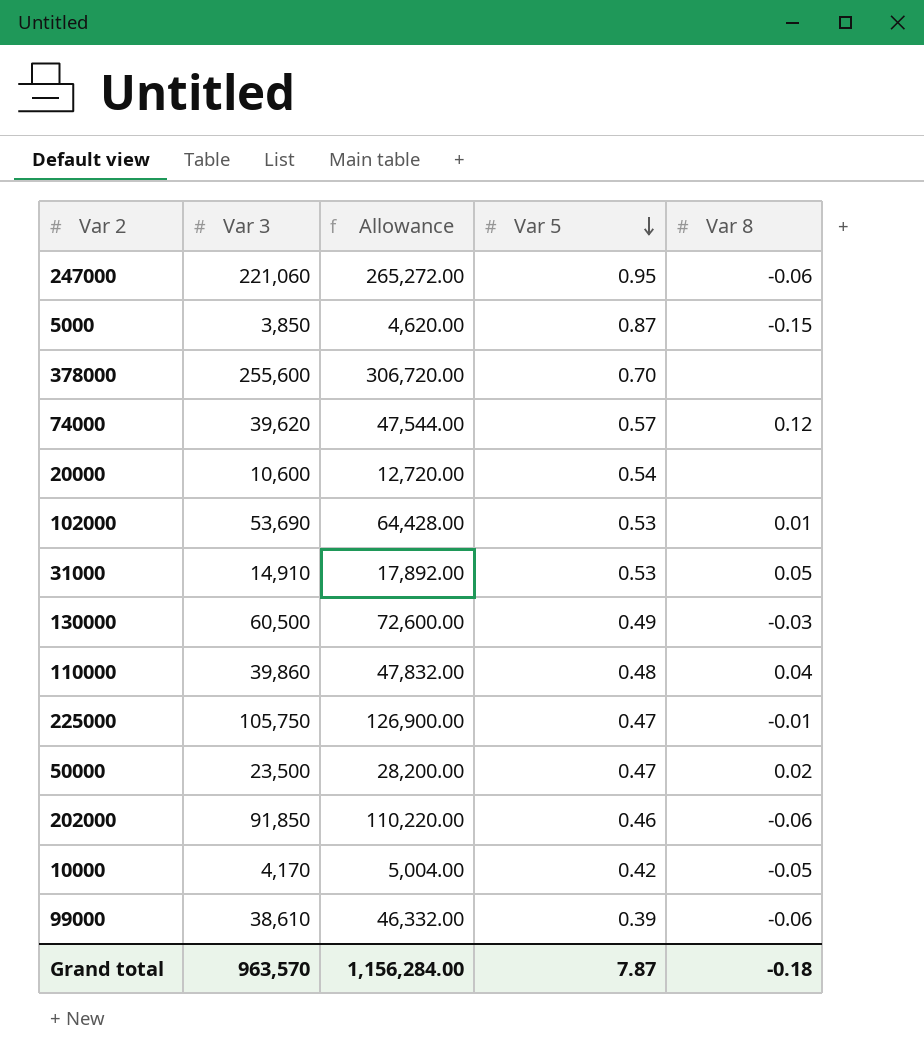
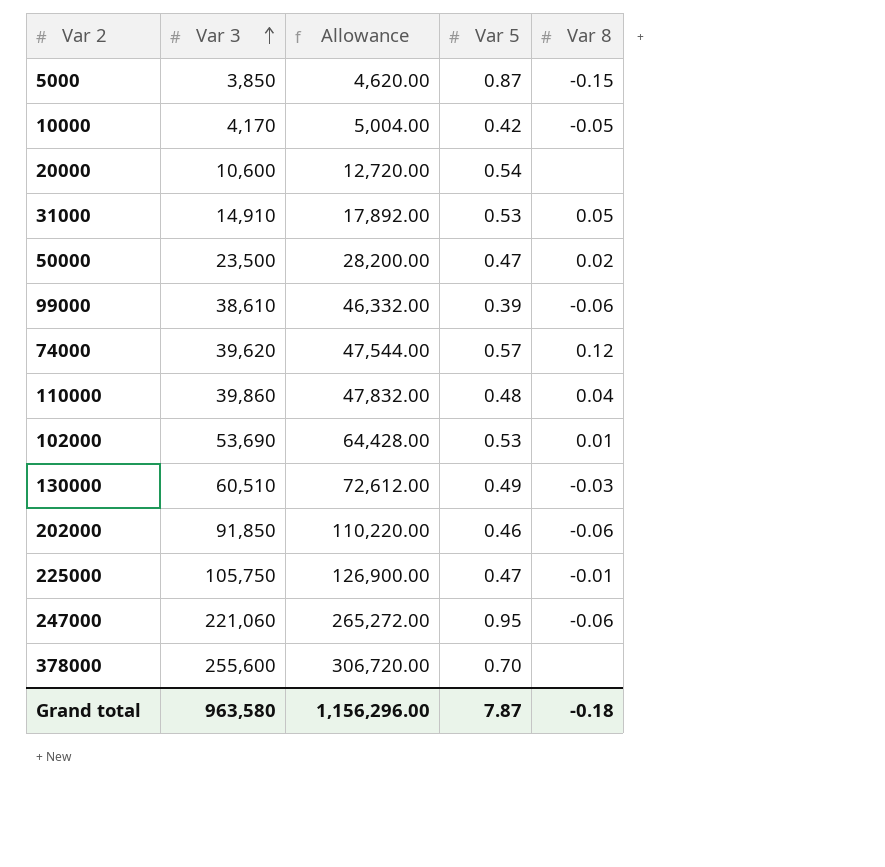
row order: Var 5 descending -> Var 3 ascending
130000 | Var 3: 60,500 -> 60,510
130000 | Allowance: 72,600.00 -> 72,612.00
Grand total | Var 3: 963,570 -> 963,580
Grand total | Allowance: 1,156,284.00 -> 1,156,296.00

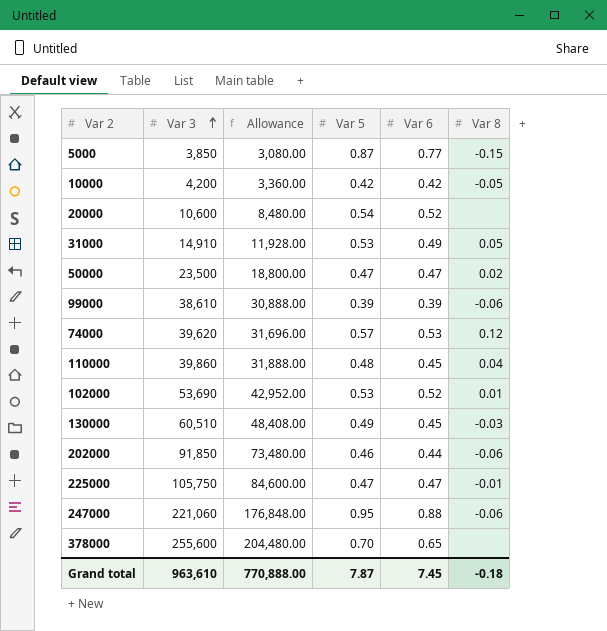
column Allowance | formula: [Var 3] * 1.2 -> [Var 3] * 0.8
column Var 6 | position: none -> 5
10000 | Var 3: 4,170 -> 4,200
Grand total | Var 3: 963,580 -> 963,610
Grand total | Allowance: 1,156,296.00 -> 770,888.00

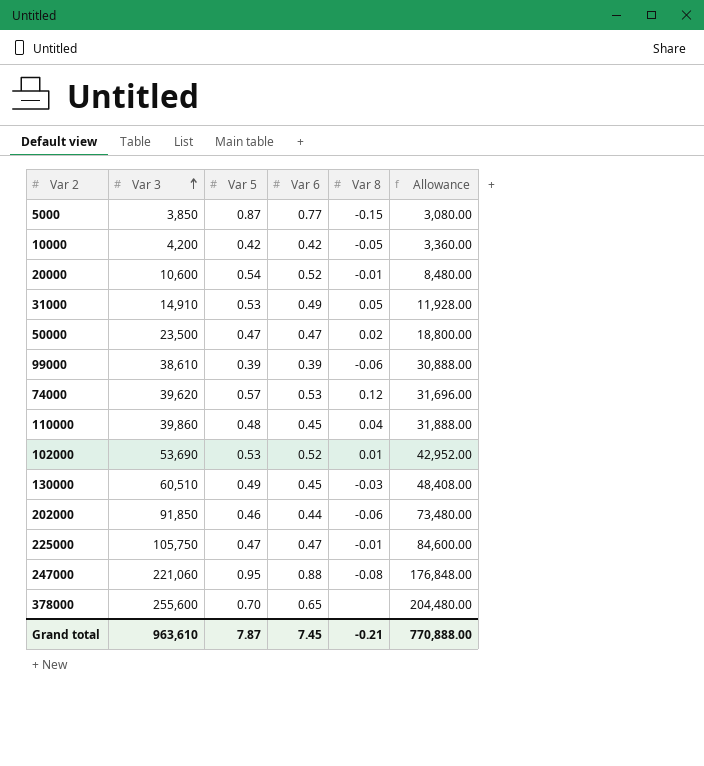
column Allowance | position: 3 -> 6
20000 | Var 8: none -> -0.01
247000 | Var 8: -0.06 -> -0.08
Grand total | Var 8: -0.18 -> -0.21

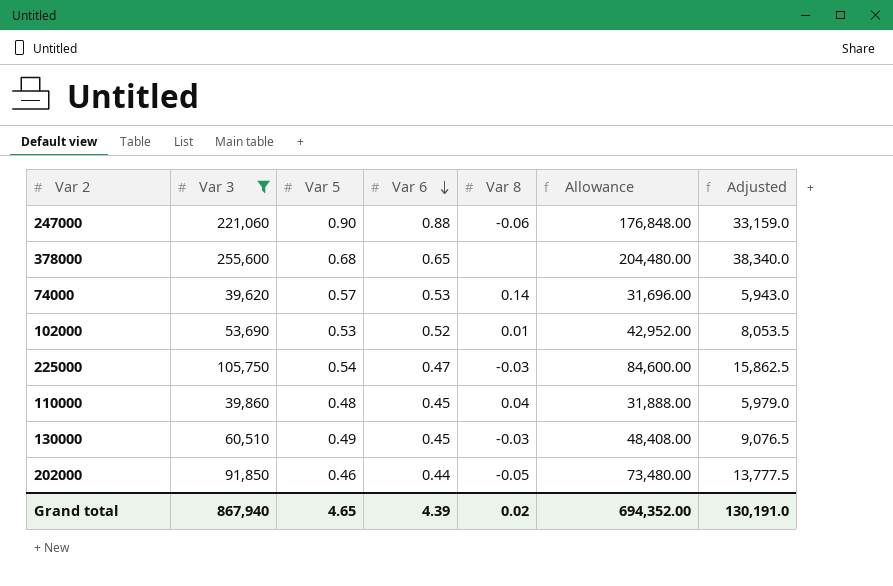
filter: none -> Var 3 >= 39,620
row order: Var 3 ascending -> Var 6 descending
column Adjusted | formula: none -> [Var 3] * 0.15
247000 | Var 5: 0.95 -> 0.90
247000 | Var 8: -0.08 -> -0.06
378000 | Var 5: 0.70 -> 0.68
74000 | Var 8: 0.12 -> 0.14
225000 | Var 5: 0.47 -> 0.54
225000 | Var 8: -0.01 -> -0.03
202000 | Var 8: -0.06 -> -0.05
Grand total | Var 3: 963,610 -> 867,940
Grand total | Var 5: 7.87 -> 4.65
Grand total | Var 6: 7.45 -> 4.39
Grand total | Var 8: -0.21 -> 0.02
Grand total | Allowance: 770,888.00 -> 694,352.00

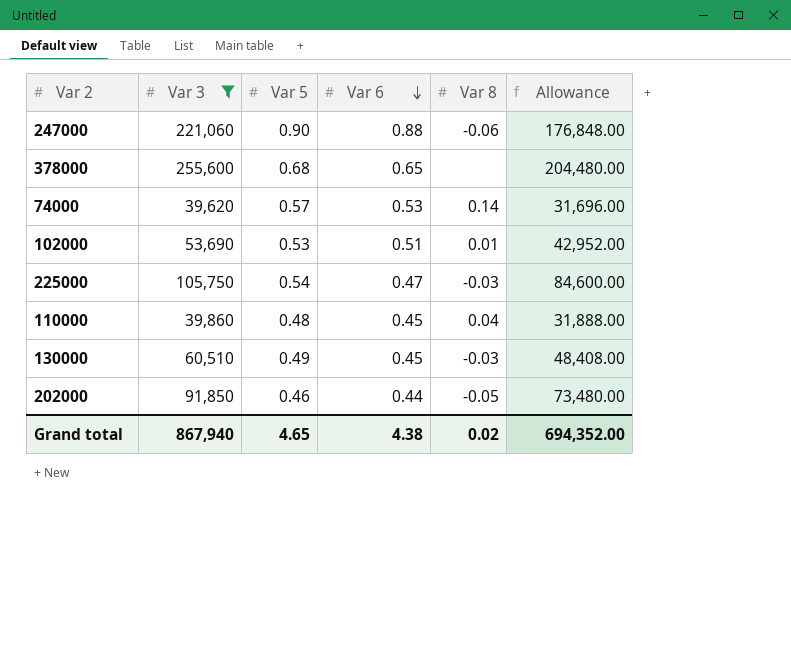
column Adjusted | formula: [Var 3] * 0.15 -> none
102000 | Var 6: 0.52 -> 0.51
Grand total | Var 6: 4.39 -> 4.38

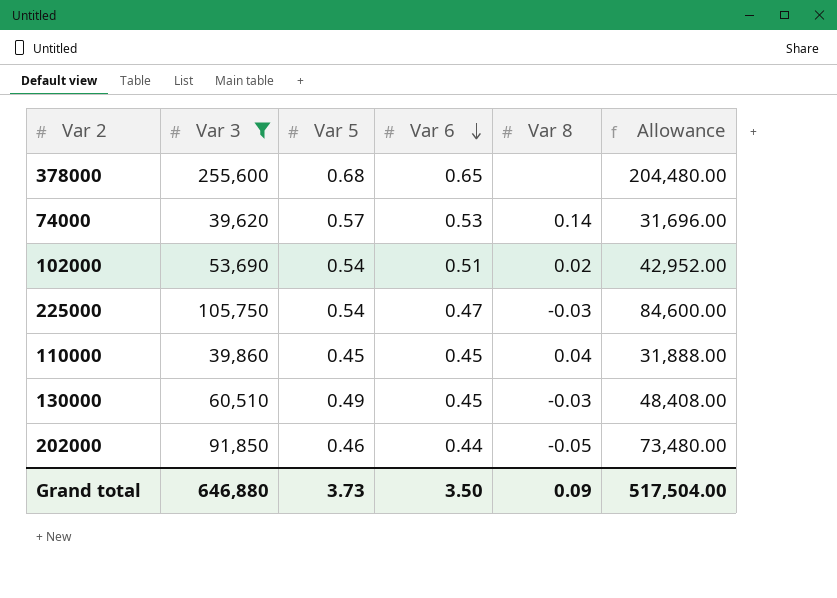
row 247000: 221,060 | 0.90 | 0.88 | -0.06 | 176,848.00 -> none
102000 | Var 5: 0.53 -> 0.54
102000 | Var 8: 0.01 -> 0.02
110000 | Var 5: 0.48 -> 0.45
Grand total | Var 3: 867,940 -> 646,880
Grand total | Var 5: 4.65 -> 3.73
Grand total | Var 6: 4.38 -> 3.50
Grand total | Var 8: 0.02 -> 0.09
Grand total | Allowance: 694,352.00 -> 517,504.00

